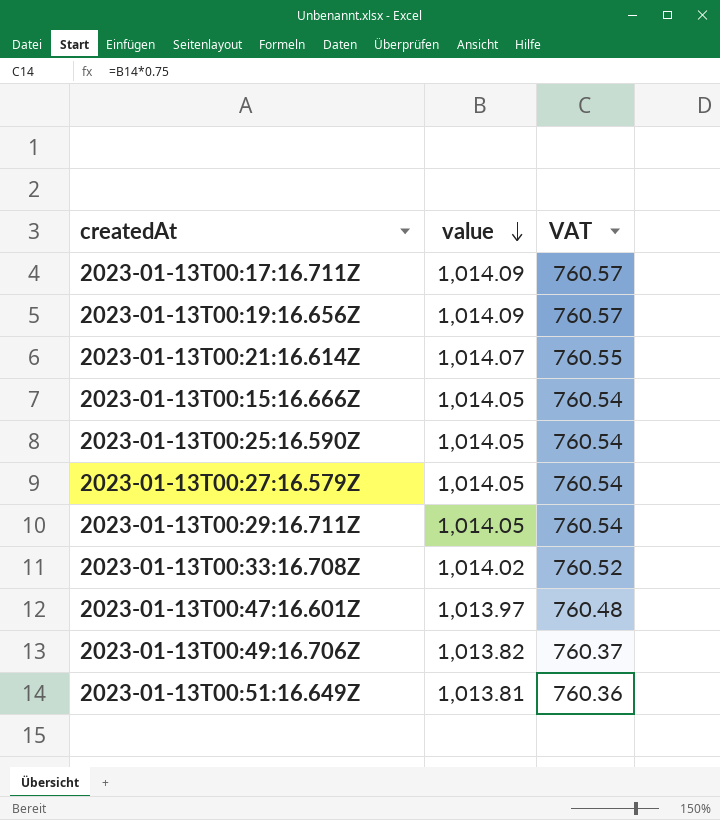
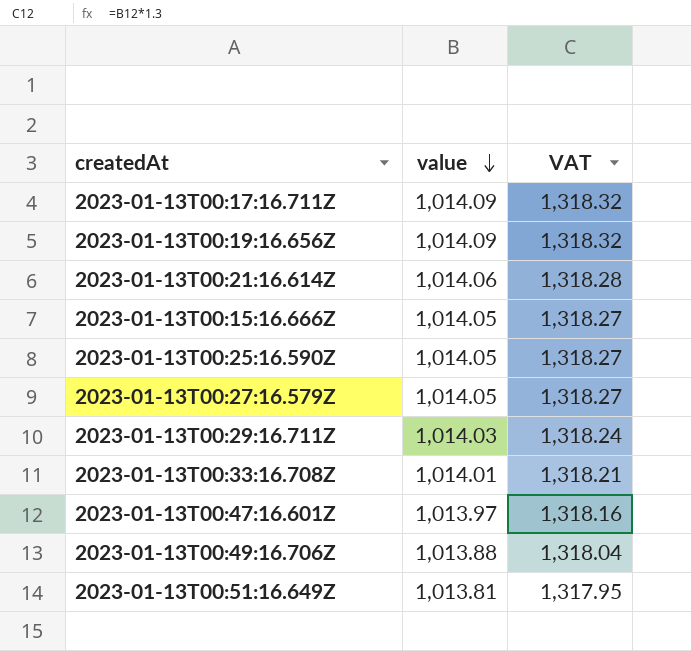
column VAT | formula: [value] * 0.75 -> [value] * 1.3
2023-01-13T00:21:16.614Z | value: 1,014.07 -> 1,014.06
2023-01-13T00:29:16.711Z | value: 1,014.05 -> 1,014.03
2023-01-13T00:33:16.708Z | value: 1,014.02 -> 1,014.01
2023-01-13T00:49:16.706Z | value: 1,013.82 -> 1,013.88

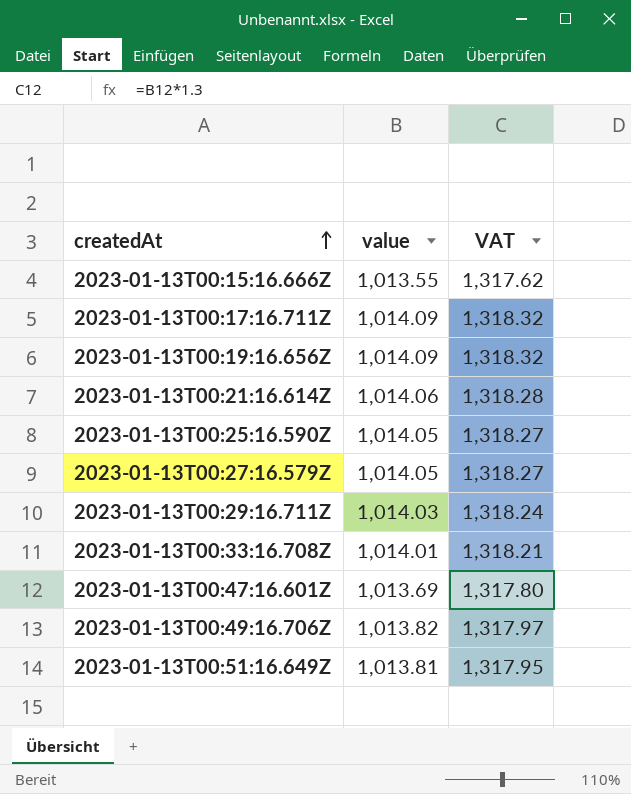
row order: value descending -> createdAt ascending
2023-01-13T00:15:16.666Z | value: 1,014.05 -> 1,013.55
2023-01-13T00:15:16.666Z | VAT: 1,318.27 -> 1,317.62
2023-01-13T00:47:16.601Z | value: 1,013.97 -> 1,013.69
2023-01-13T00:47:16.601Z | VAT: 1,318.16 -> 1,317.80
2023-01-13T00:49:16.706Z | value: 1,013.88 -> 1,013.82
2023-01-13T00:49:16.706Z | VAT: 1,318.04 -> 1,317.97

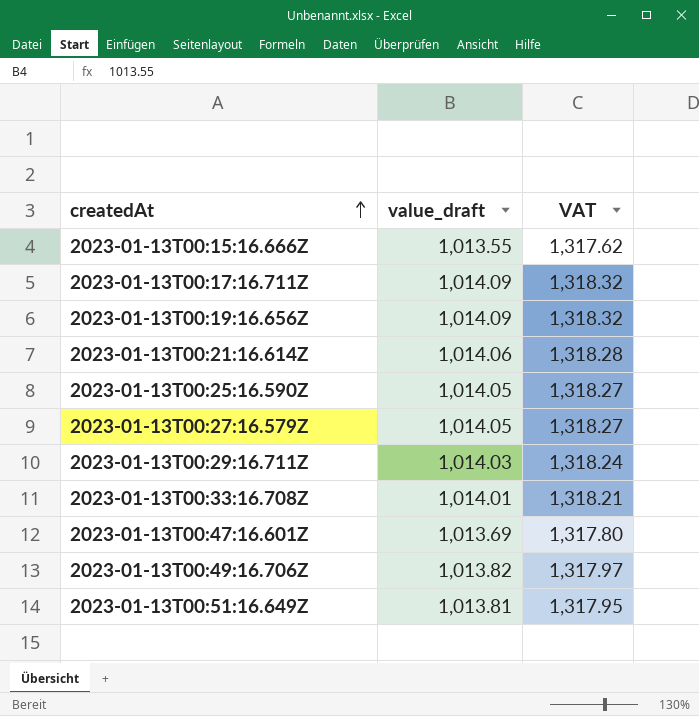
column name: value -> value_draft

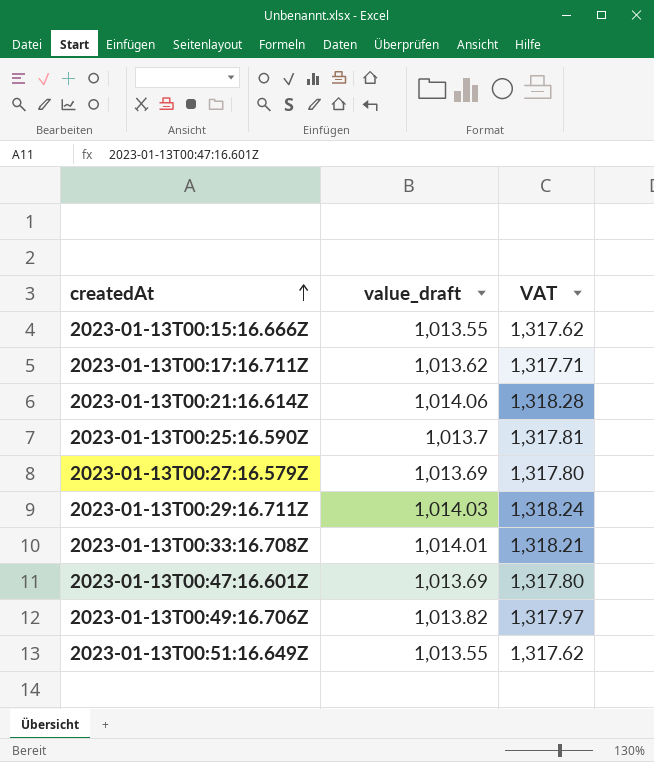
row 2023-01-13T00:19:16.656Z: 1,014.09 | 1,318.32 -> none
2023-01-13T00:17:16.711Z | value_draft: 1,014.09 -> 1,013.62
2023-01-13T00:17:16.711Z | VAT: 1,318.32 -> 1,317.71
2023-01-13T00:25:16.590Z | value_draft: 1,014.05 -> 1,013.7
2023-01-13T00:25:16.590Z | VAT: 1,318.27 -> 1,317.81
2023-01-13T00:27:16.579Z | value_draft: 1,014.05 -> 1,013.69
2023-01-13T00:27:16.579Z | VAT: 1,318.27 -> 1,317.80
2023-01-13T00:51:16.649Z | value_draft: 1,013.81 -> 1,013.55
2023-01-13T00:51:16.649Z | VAT: 1,317.95 -> 1,317.62

